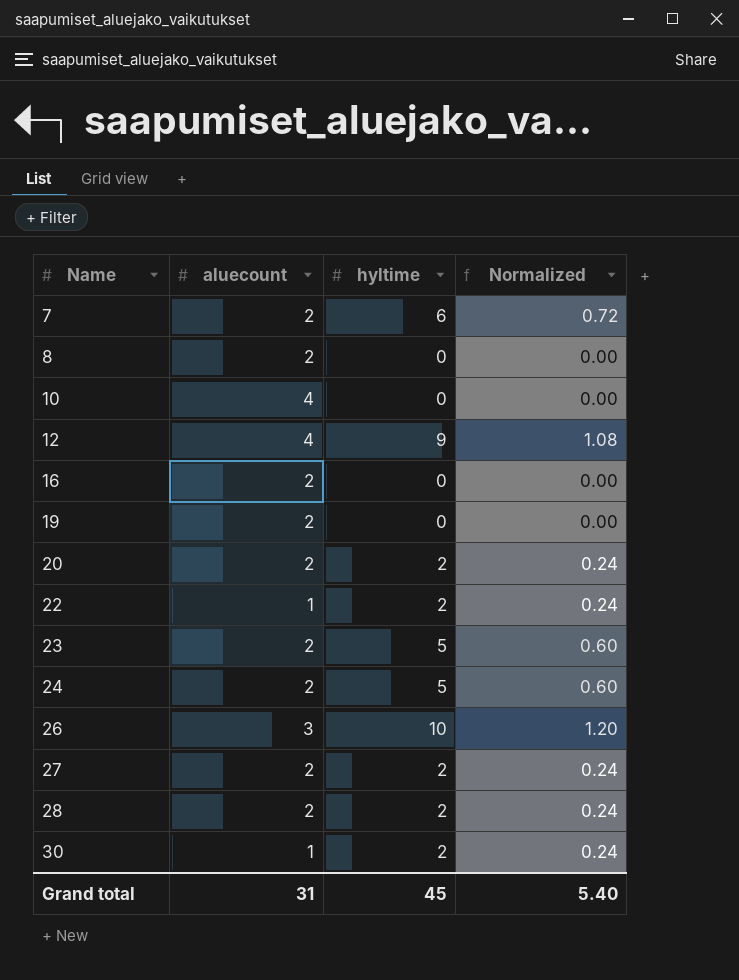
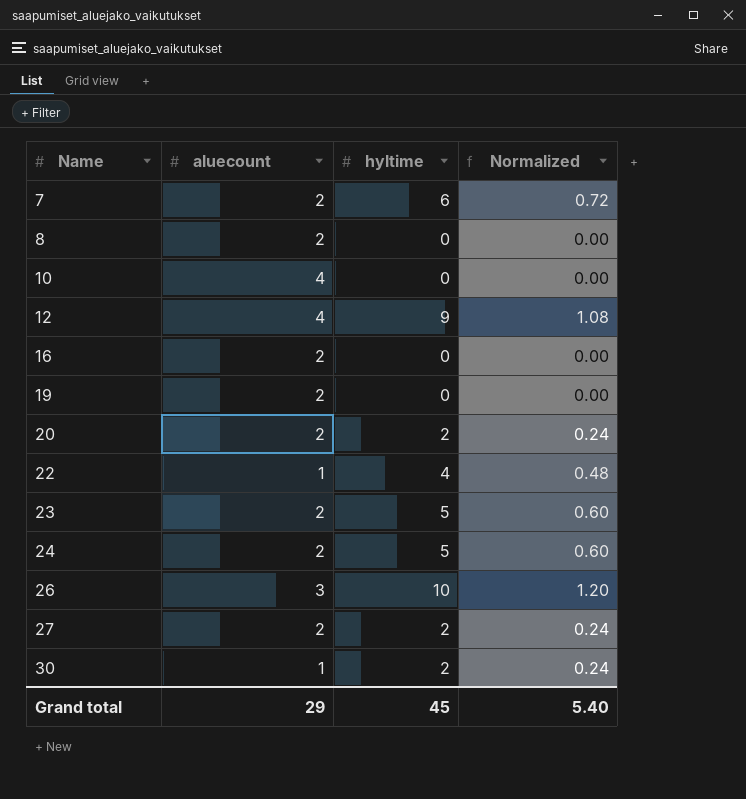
row 28: 2 | 2 | 0.24 -> none
22 | hyltime: 2 -> 4
22 | Normalized: 0.24 -> 0.48
Grand total | aluecount: 31 -> 29

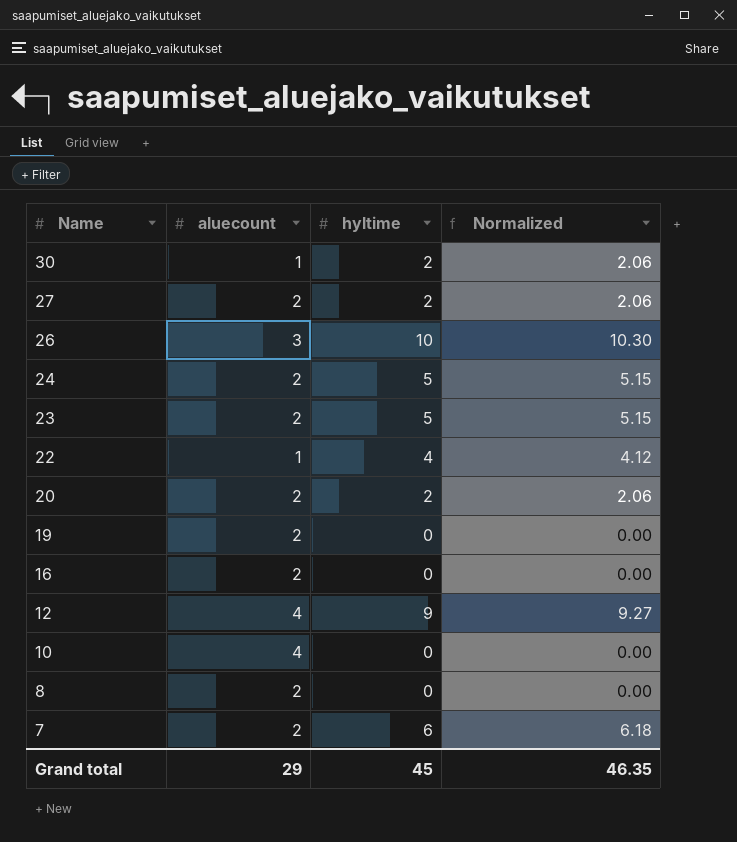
row order: Name ascending -> Name descending
column Normalized | formula: [hyltime] * 0.12 -> [hyltime] * 1.03
Grand total | Normalized: 5.40 -> 46.35

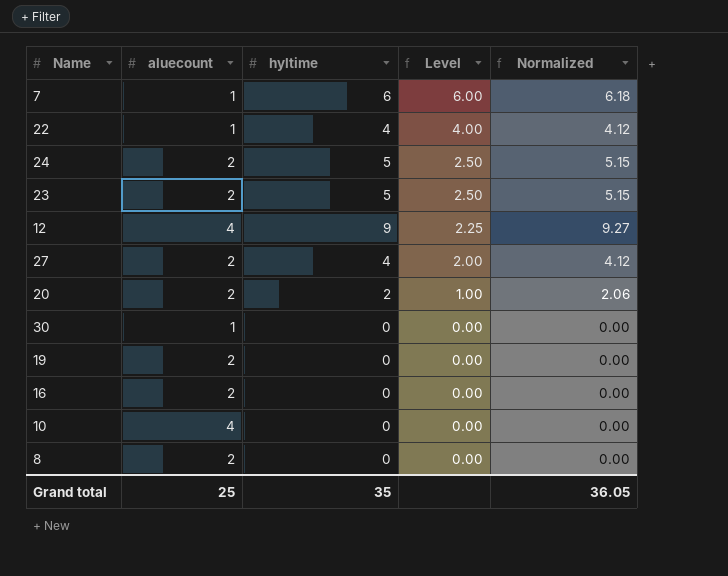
row order: Name descending -> Level descending
column Level | formula: none -> [hyltime] / [aluecount]
row 26: 3 | 10 | 10.30 -> none
7 | aluecount: 2 -> 1
27 | hyltime: 2 -> 4
27 | Normalized: 2.06 -> 4.12
30 | hyltime: 2 -> 0
30 | Normalized: 2.06 -> 0.00
Grand total | aluecount: 29 -> 25
Grand total | hyltime: 45 -> 35
Grand total | Normalized: 46.35 -> 36.05

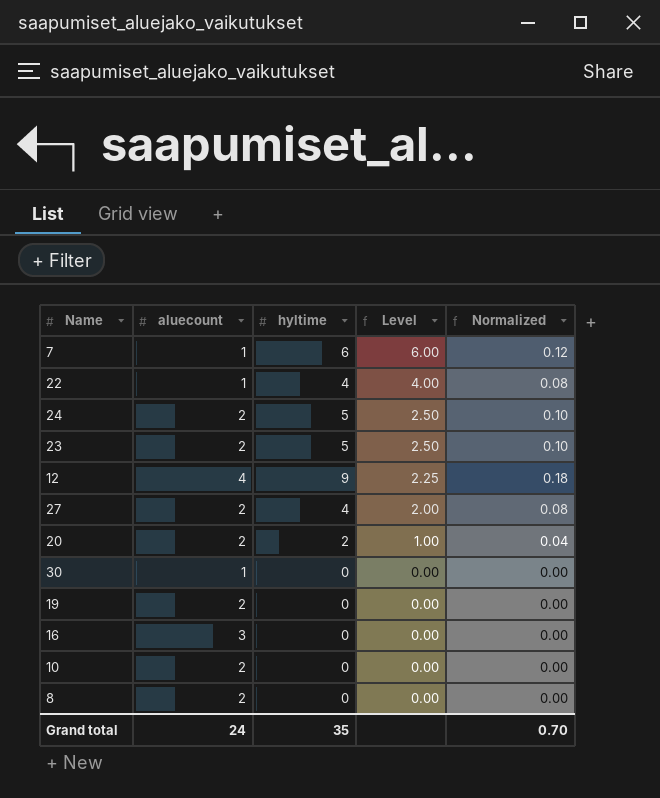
column Normalized | formula: [hyltime] * 1.03 -> [hyltime] * 0.02
16 | aluecount: 2 -> 3
10 | aluecount: 4 -> 2
Grand total | aluecount: 25 -> 24
Grand total | Normalized: 36.05 -> 0.70

